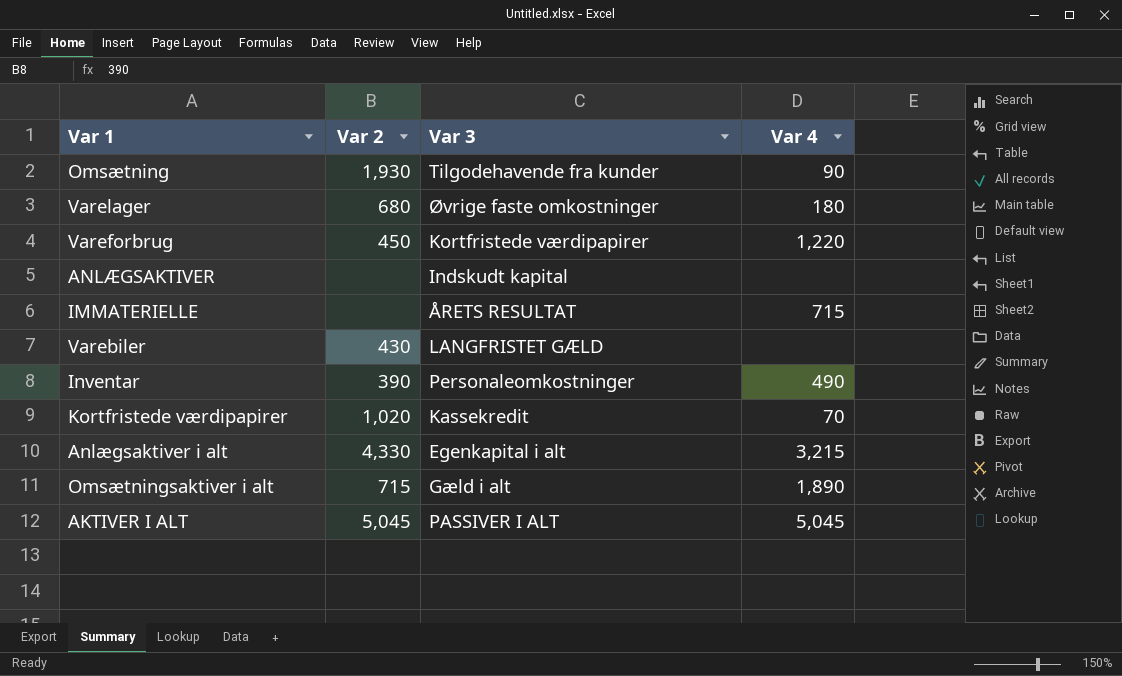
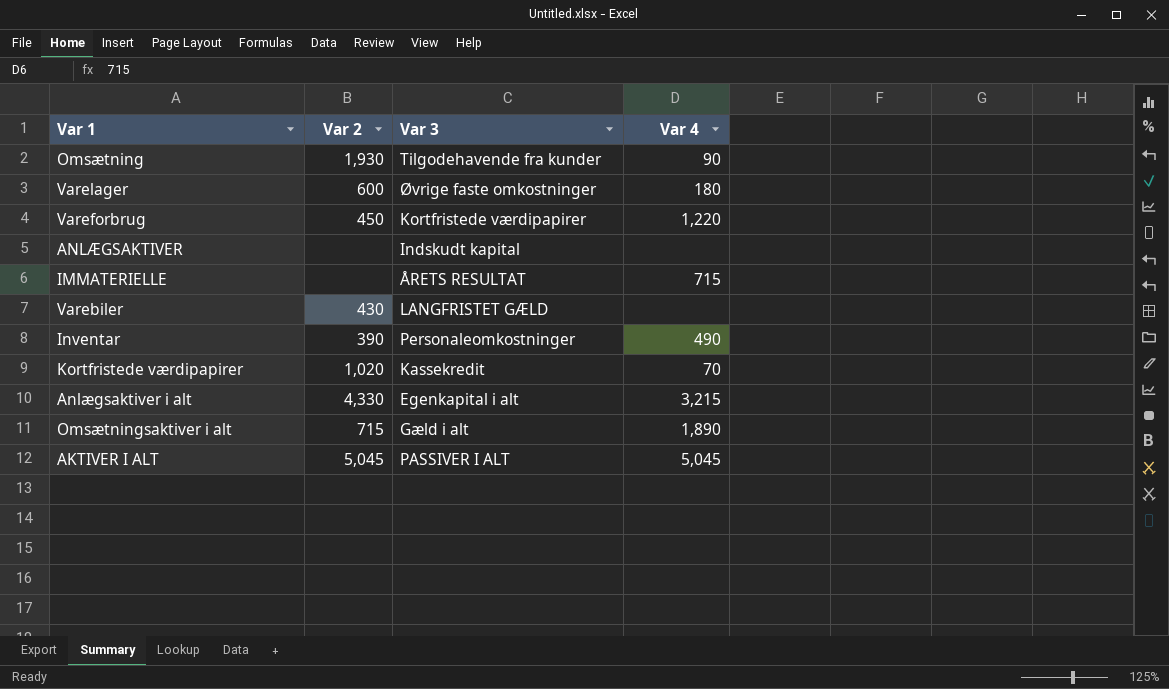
Varelager | Var 2: 680 -> 600

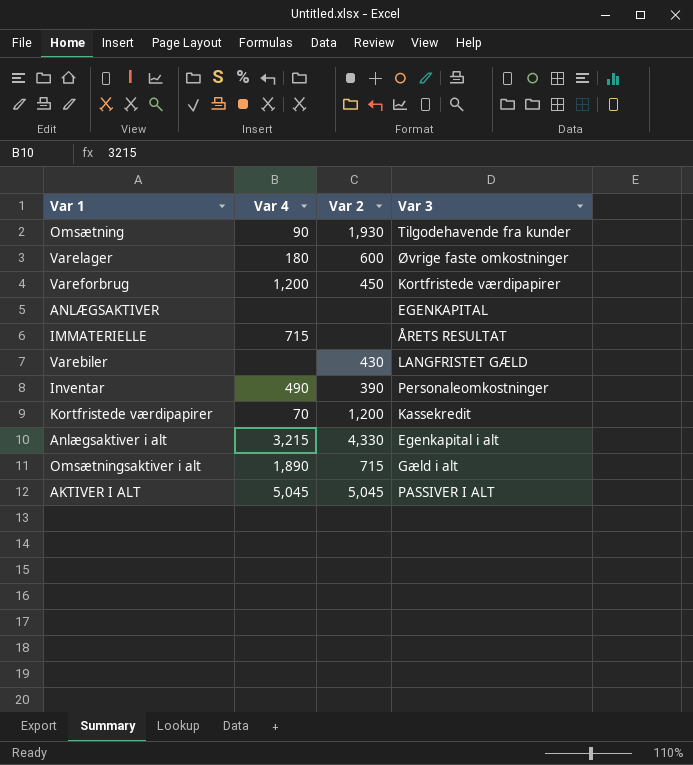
column Var 4 | position: 4 -> 2
Vareforbrug | Var 4: 1,220 -> 1,200
ANLÆGSAKTIVER | Var 3: Indskudt kapital -> EGENKAPITAL
Kortfristede værdipapirer | Var 2: 1,020 -> 1,200

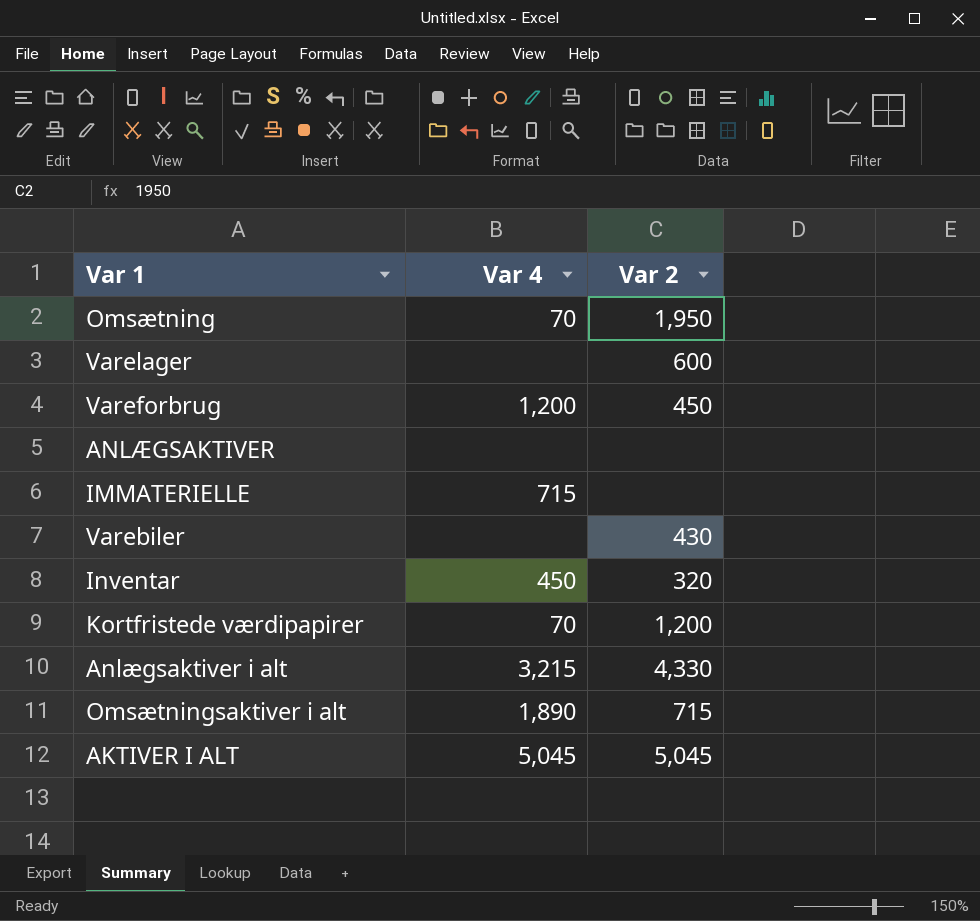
column Var 3 | position: 4 -> none
Omsætning | Var 4: 90 -> 70
Omsætning | Var 2: 1,930 -> 1,950
Varelager | Var 4: 180 -> none
Inventar | Var 4: 490 -> 450
Inventar | Var 2: 390 -> 320

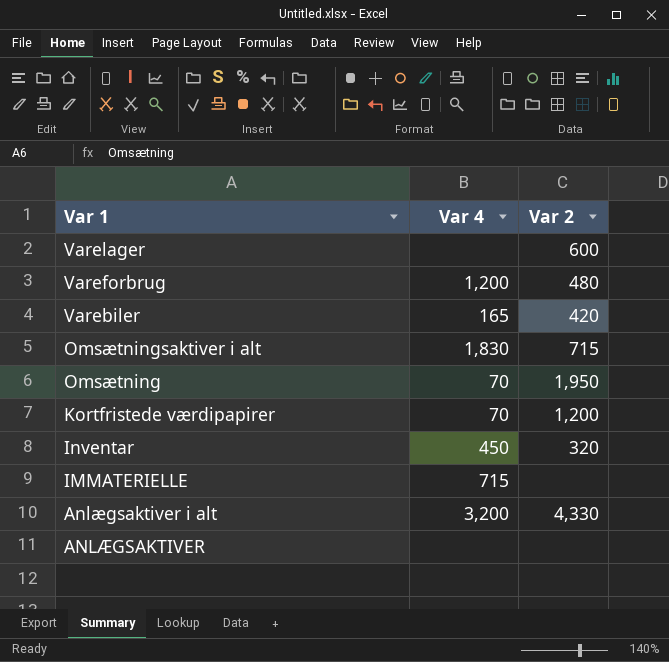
row order: none -> Var 1 descending
row AKTIVER I ALT: 5,045 | 5,045 -> none
Vareforbrug | Var 2: 450 -> 480
Varebiler | Var 4: none -> 165
Varebiler | Var 2: 430 -> 420
Omsætningsaktiver i alt | Var 4: 1,890 -> 1,830
Anlægsaktiver i alt | Var 4: 3,215 -> 3,200

